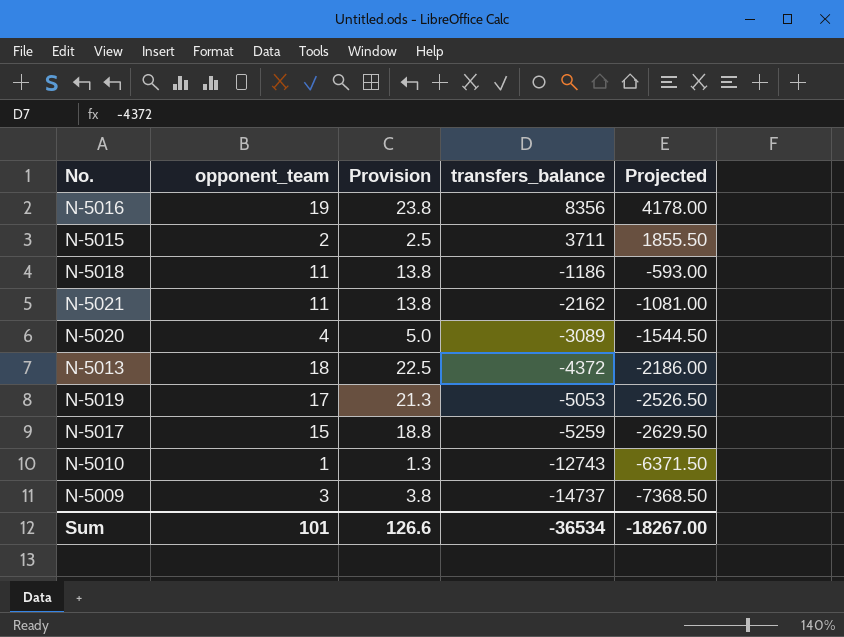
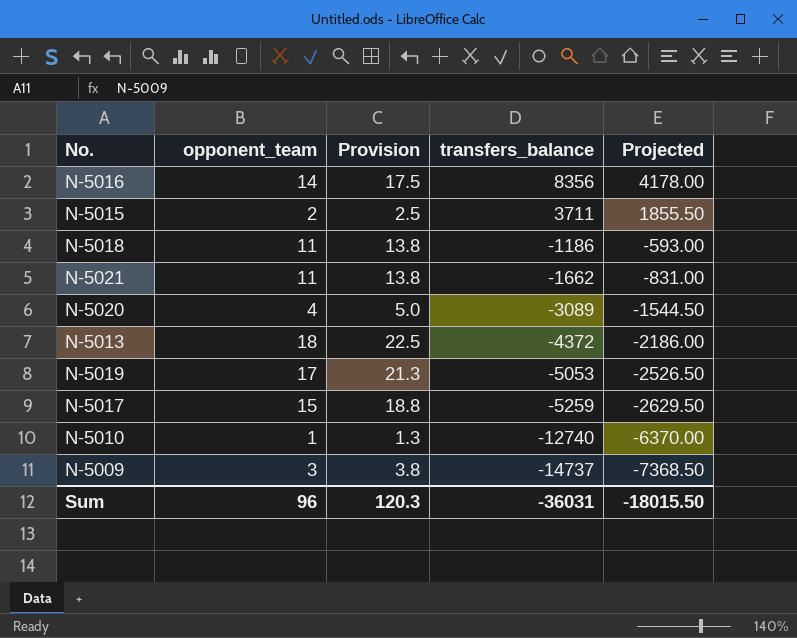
N-5016 | opponent_team: 19 -> 14
N-5016 | Provision: 23.8 -> 17.5
N-5021 | transfers_balance: -2162 -> -1662
N-5021 | Projected: -1081.00 -> -831.00
N-5010 | transfers_balance: -12743 -> -12740
N-5010 | Projected: -6371.50 -> -6370.00
Sum | opponent_team: 101 -> 96
Sum | Provision: 126.6 -> 120.3
Sum | transfers_balance: -36534 -> -36031
Sum | Projected: -18267.00 -> -18015.50

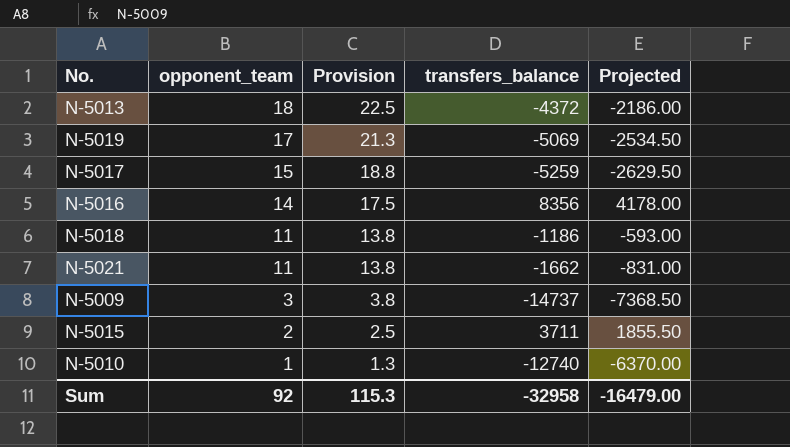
row order: transfers_balance descending -> opponent_team descending
row N-5020: 4 | 5.0 | -3089 | -1544.50 -> none
N-5019 | transfers_balance: -5053 -> -5069
N-5019 | Projected: -2526.50 -> -2534.50
Sum | opponent_team: 96 -> 92
Sum | Provision: 120.3 -> 115.3
Sum | transfers_balance: -36031 -> -32958
Sum | Projected: -18015.50 -> -16479.00

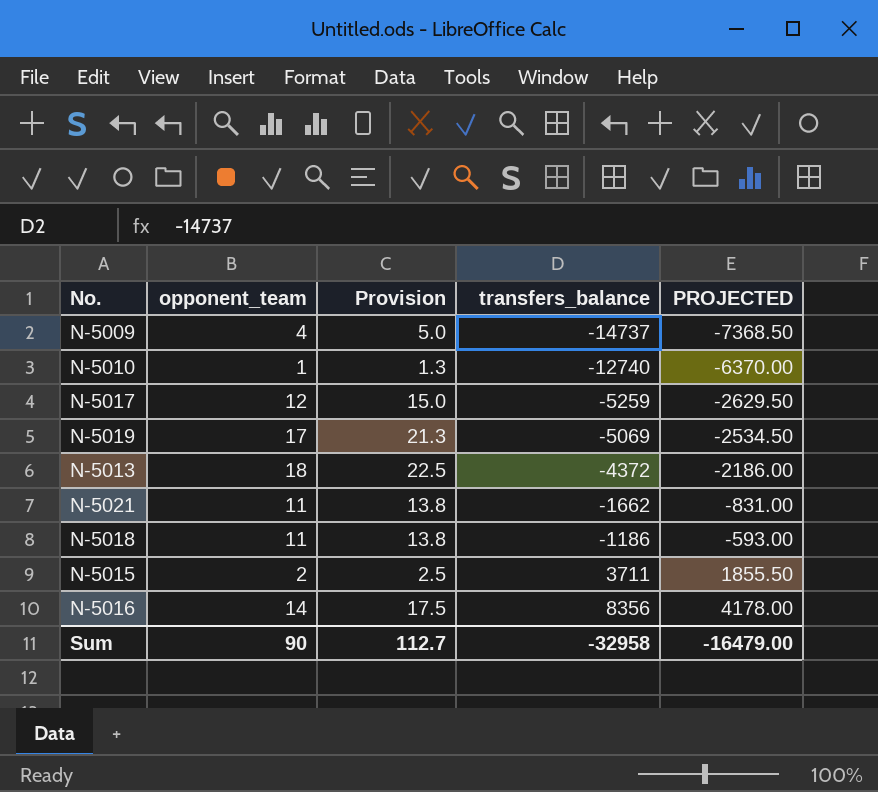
row order: opponent_team descending -> transfers_balance ascending
column name: Projected -> PROJECTED
N-5009 | opponent_team: 3 -> 4
N-5009 | Provision: 3.8 -> 5.0
N-5017 | opponent_team: 15 -> 12
N-5017 | Provision: 18.8 -> 15.0
Sum | opponent_team: 92 -> 90
Sum | Provision: 115.3 -> 112.7

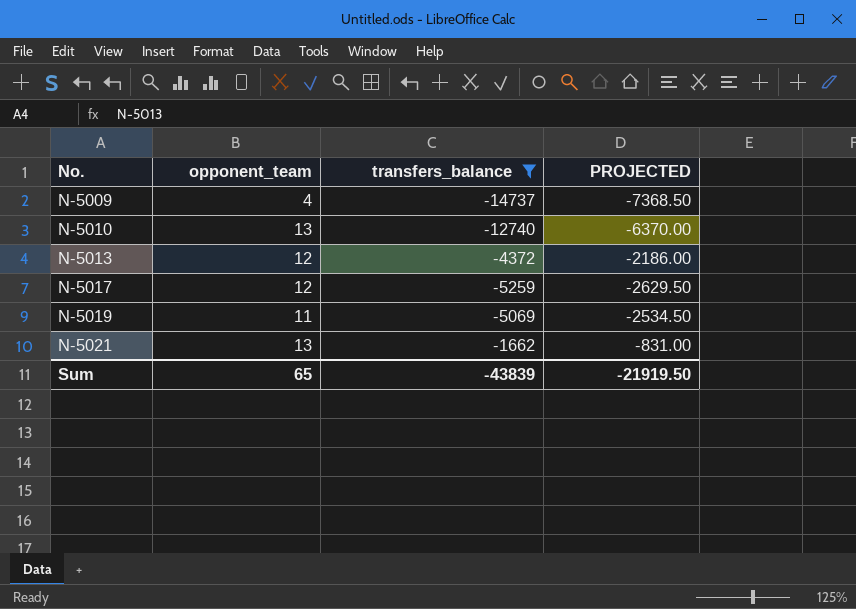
filter: none -> transfers_balance <= -1662
row order: transfers_balance ascending -> No. ascending
column Provision | formula: [opponent_team] * 1.25 -> none
N-5010 | opponent_team: 1 -> 13
N-5013 | opponent_team: 18 -> 12
N-5019 | opponent_team: 17 -> 11
N-5021 | opponent_team: 11 -> 13
Sum | opponent_team: 90 -> 65
Sum | transfers_balance: -32958 -> -43839
Sum | PROJECTED: -16479.00 -> -21919.50

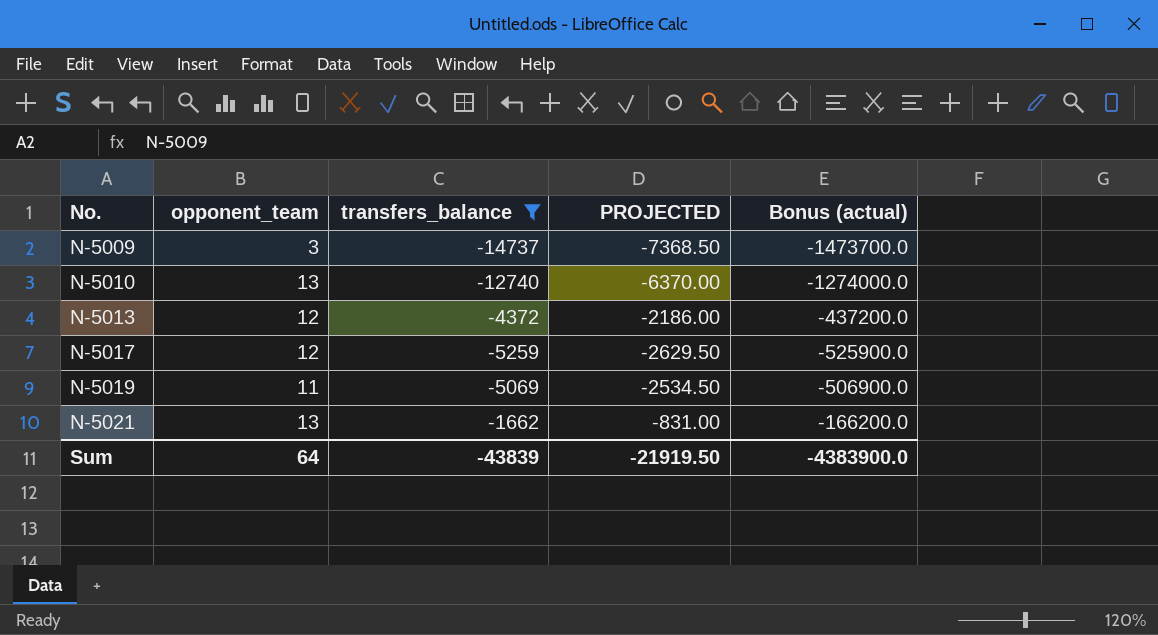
column Bonus (actual) | formula: none -> [transfers_balance] * 100
N-5009 | opponent_team: 4 -> 3
Sum | opponent_team: 65 -> 64

